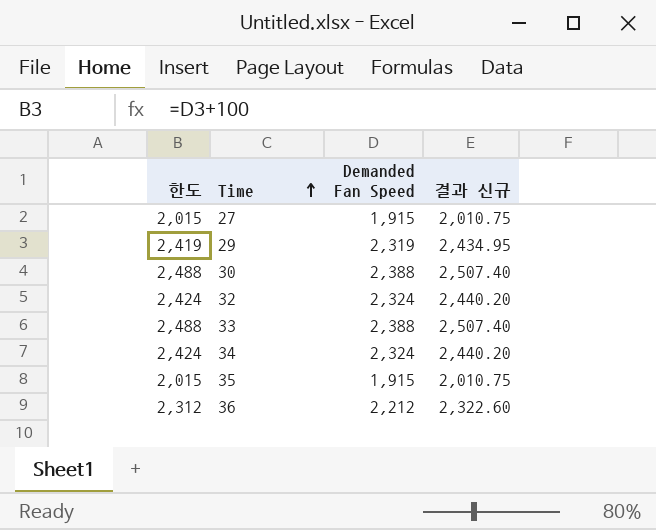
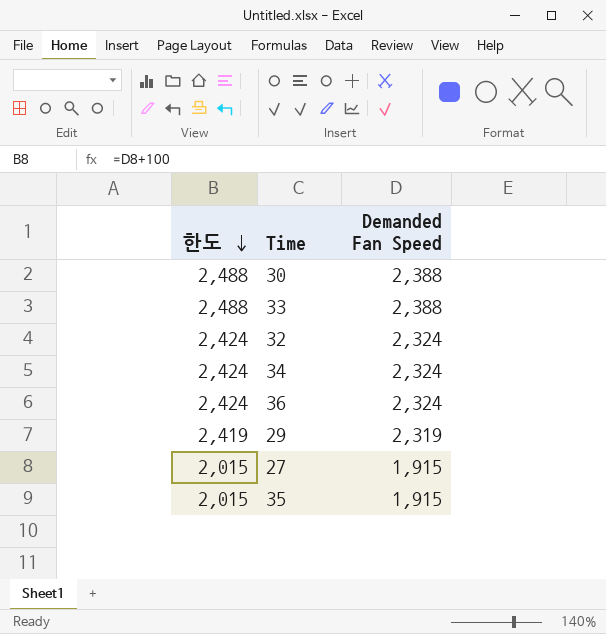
row order: Time ascending -> 한도 descending
column 결과 신규 | formula: [Demanded Fan Speed] * 1.05 -> none
36 | 한도: 2,312 -> 2,424
36 | Demanded Fan Speed: 2,212 -> 2,324

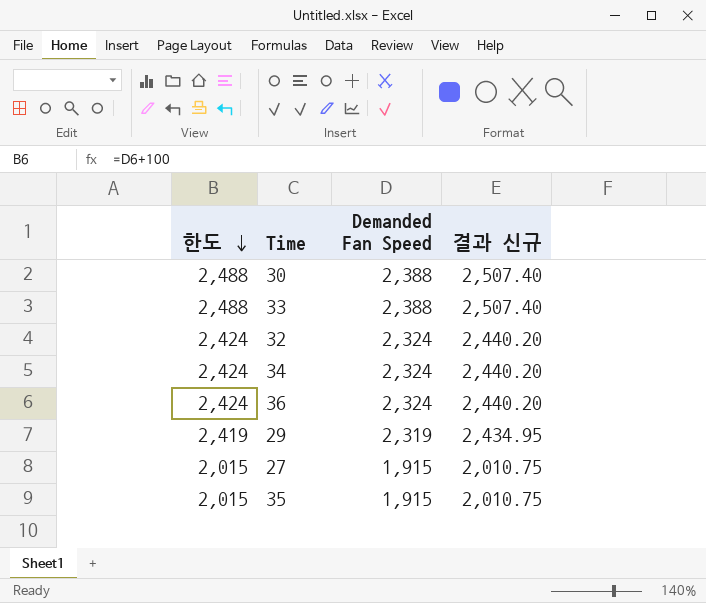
column 결과 신규 | formula: none -> [Demanded Fan Speed] * 1.05

